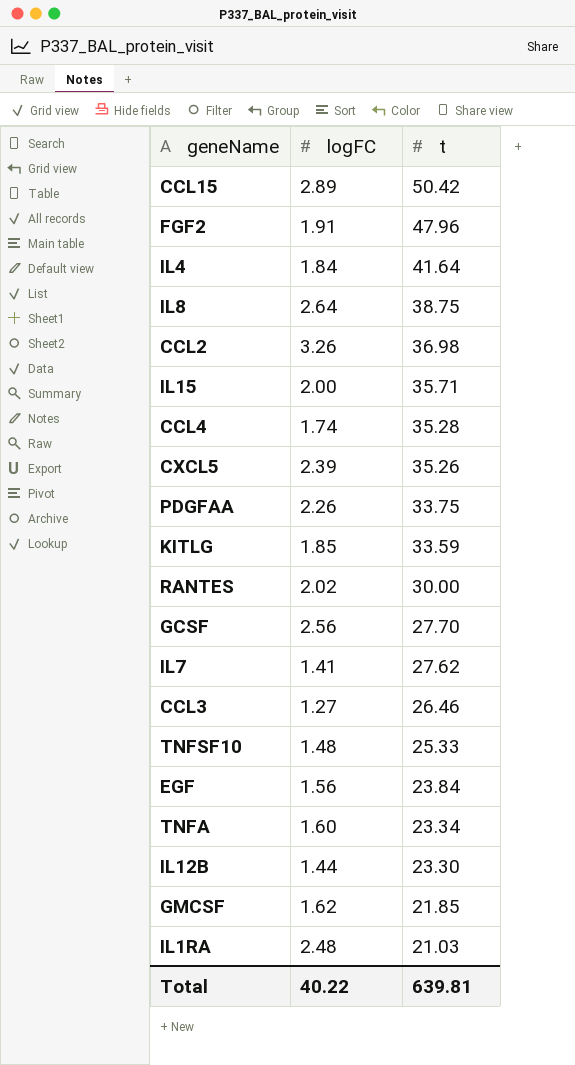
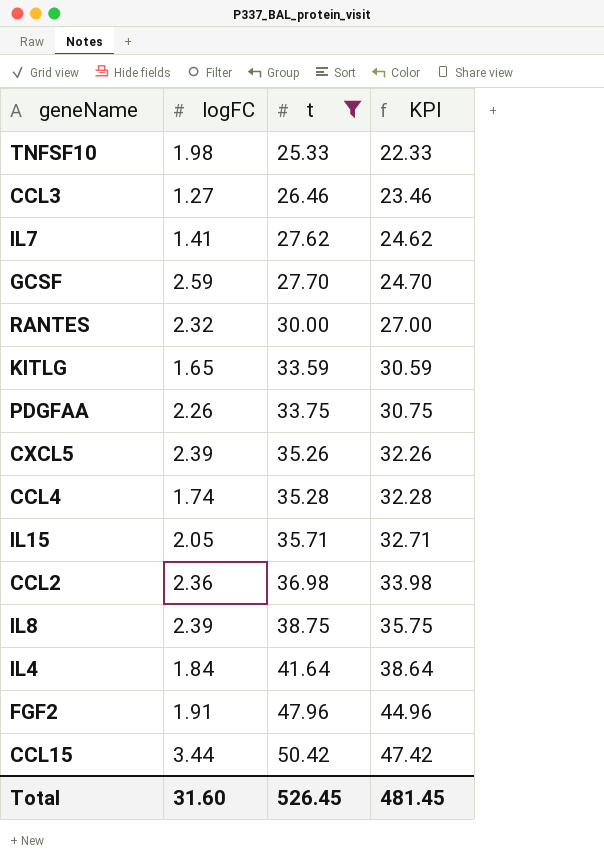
filter: none -> t >= 25.33
row order: t descending -> t ascending
column KPI | formula: none -> [t] - 3
TNFSF10 | logFC: 1.48 -> 1.98
GCSF | logFC: 2.56 -> 2.59
RANTES | logFC: 2.02 -> 2.32
KITLG | logFC: 1.85 -> 1.65
IL15 | logFC: 2.00 -> 2.05
CCL2 | logFC: 3.26 -> 2.36
IL8 | logFC: 2.64 -> 2.39
CCL15 | logFC: 2.89 -> 3.44
Total | logFC: 40.22 -> 31.60
Total | t: 639.81 -> 526.45

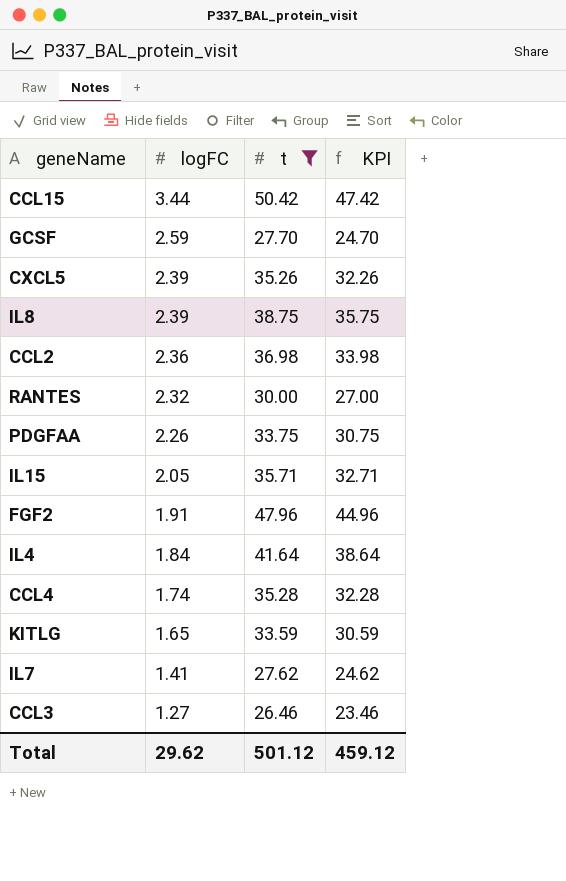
row order: t ascending -> logFC descending
row TNFSF10: 1.98 | 25.33 | 22.33 -> none
Total | logFC: 31.60 -> 29.62
Total | t: 526.45 -> 501.12
Total | KPI: 481.45 -> 459.12

